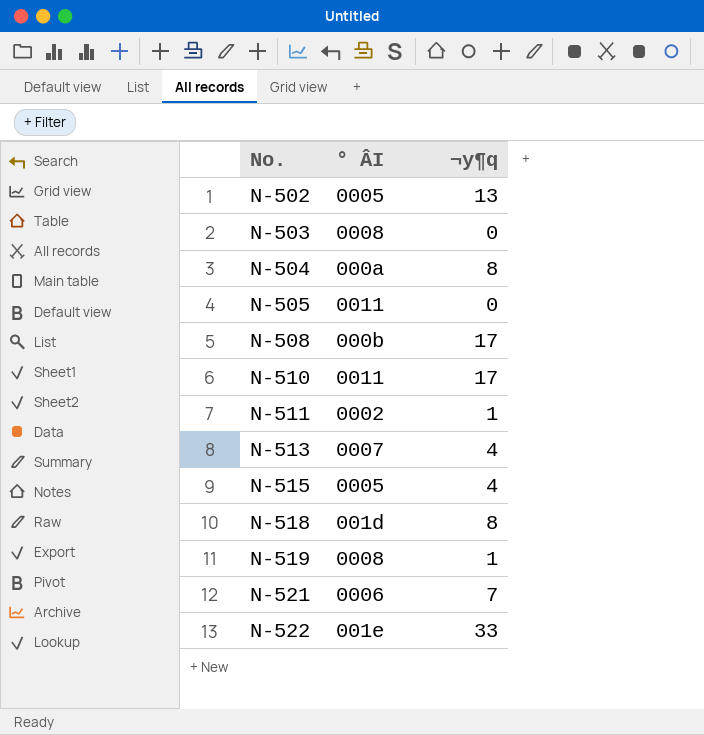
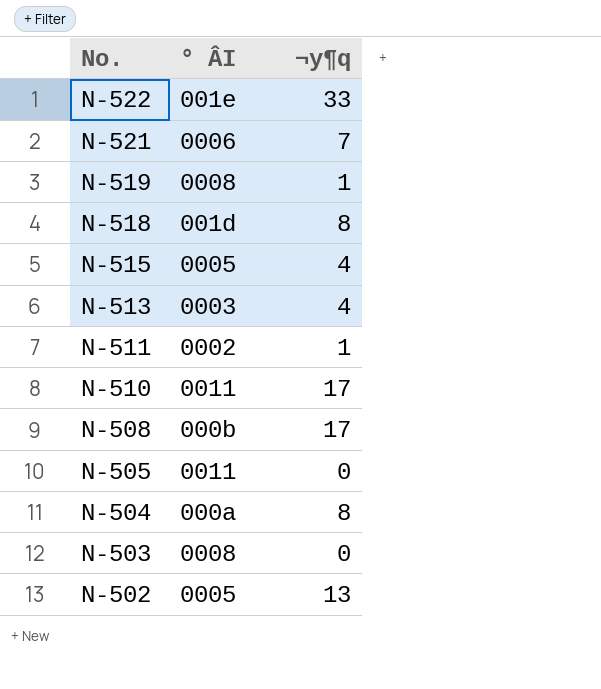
row order: No. ascending -> No. descending
N-513 | ° ÂI: 0007 -> 0003

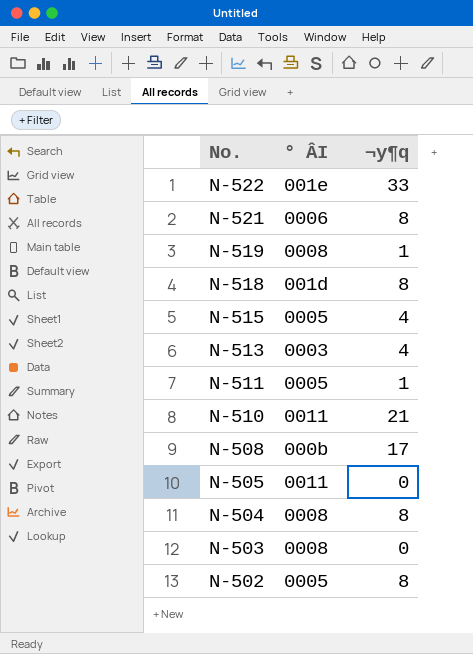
N-521 | ¬y¶q: 7 -> 8
N-511 | ° ÂI: 0002 -> 0005
N-510 | ¬y¶q: 17 -> 21
N-504 | ° ÂI: 000a -> 0008
N-502 | ¬y¶q: 13 -> 8

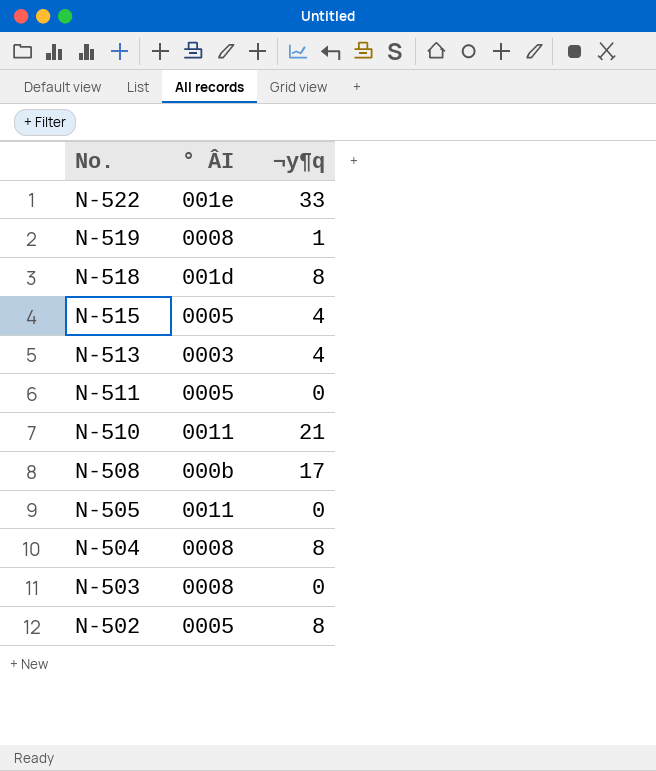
row N-521: 0006 | 8 -> none
N-511 | ¬y¶q: 1 -> 0

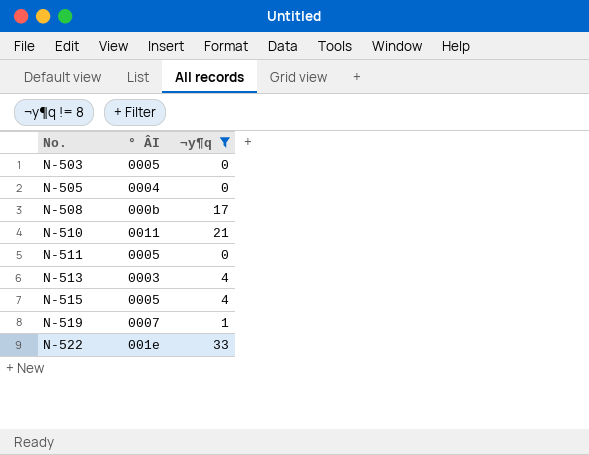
filter: none -> ¬y¶q != 8
row order: No. descending -> No. ascending
N-503 | ° ÂI: 0008 -> 0005
N-505 | ° ÂI: 0011 -> 0004
N-519 | ° ÂI: 0008 -> 0007

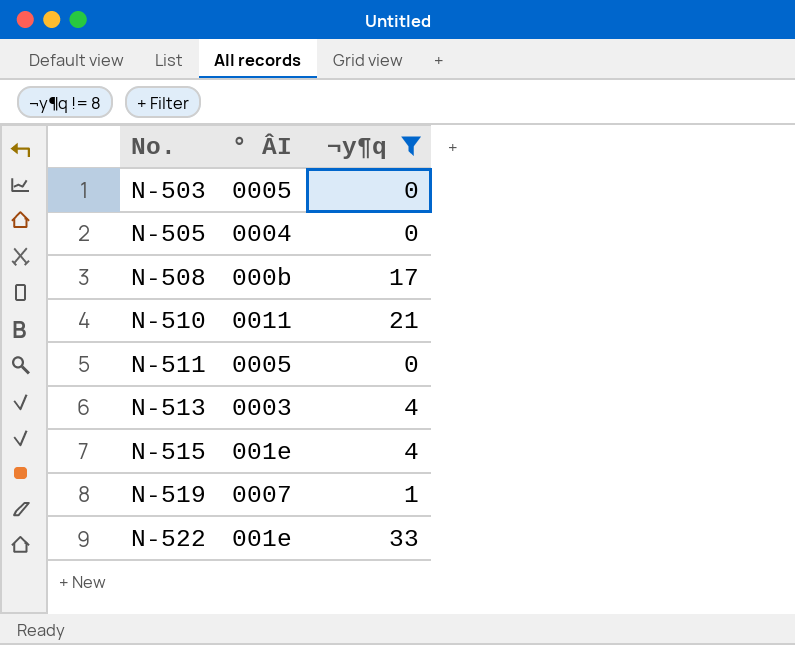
N-515 | ° ÂI: 0005 -> 001e

